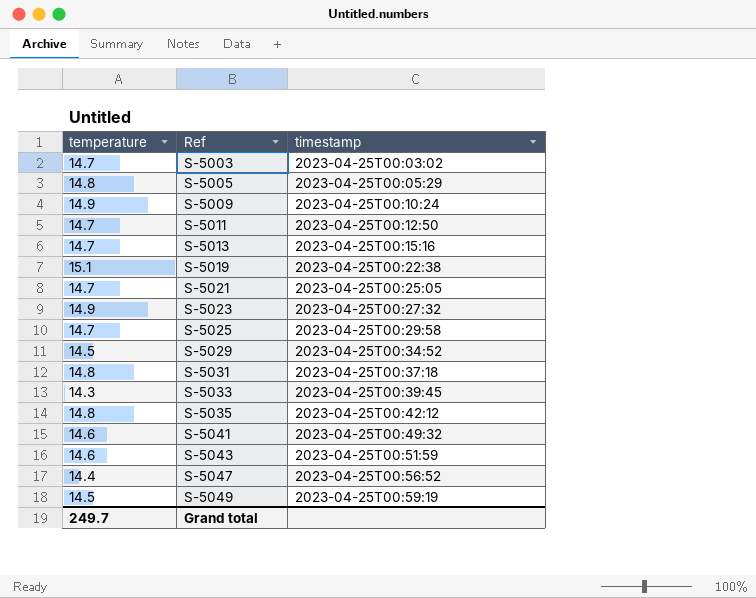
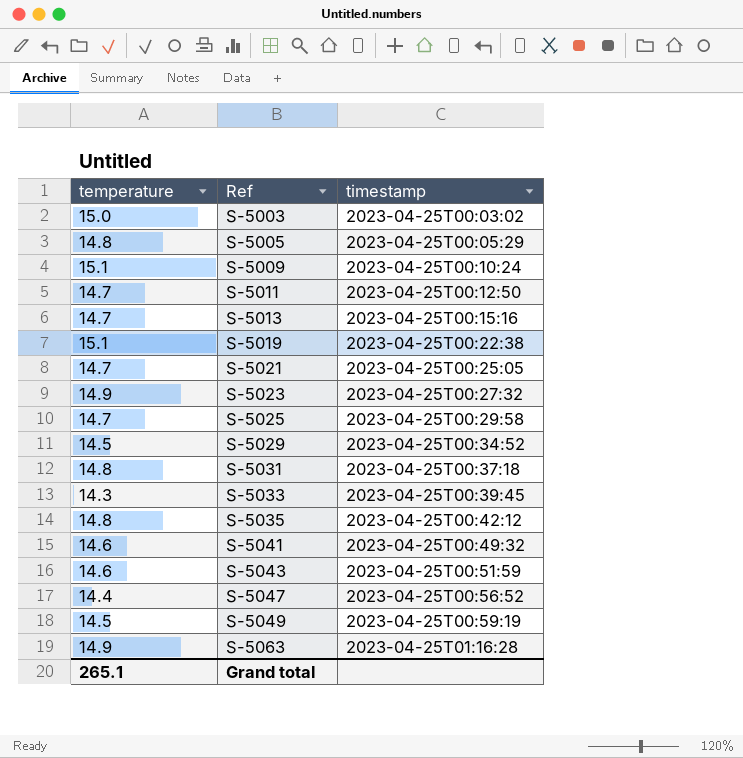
S-5003 | temperature: 14.7 -> 15.0
S-5009 | temperature: 14.9 -> 15.1
row S-5063: none -> 14.9 | 2023-04-25T01:16:28
Grand total | temperature: 249.7 -> 265.1

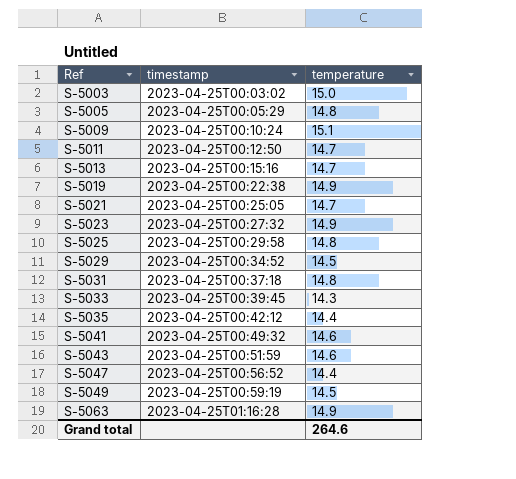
column temperature | position: 1 -> 3
S-5019 | temperature: 15.1 -> 14.9
S-5025 | temperature: 14.7 -> 14.8
S-5035 | temperature: 14.8 -> 14.4
Grand total | temperature: 265.1 -> 264.6

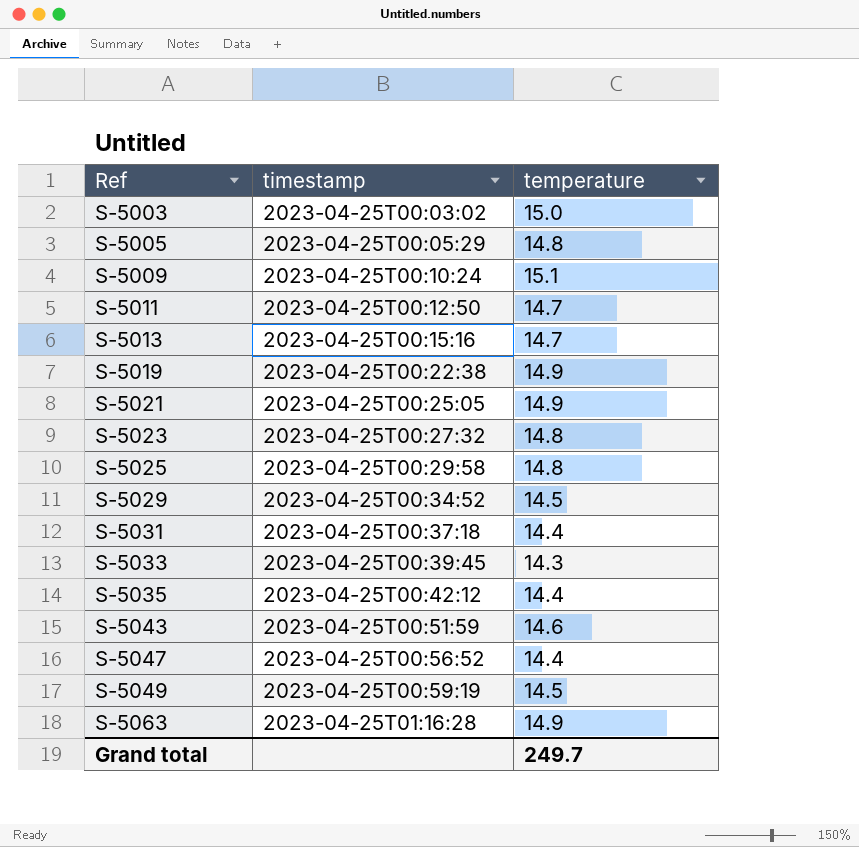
row S-5041: 2023-04-25T00:49:32 | 14.6 -> none
S-5021 | temperature: 14.7 -> 14.9
S-5023 | temperature: 14.9 -> 14.8
S-5031 | temperature: 14.8 -> 14.4
Grand total | temperature: 264.6 -> 249.7

